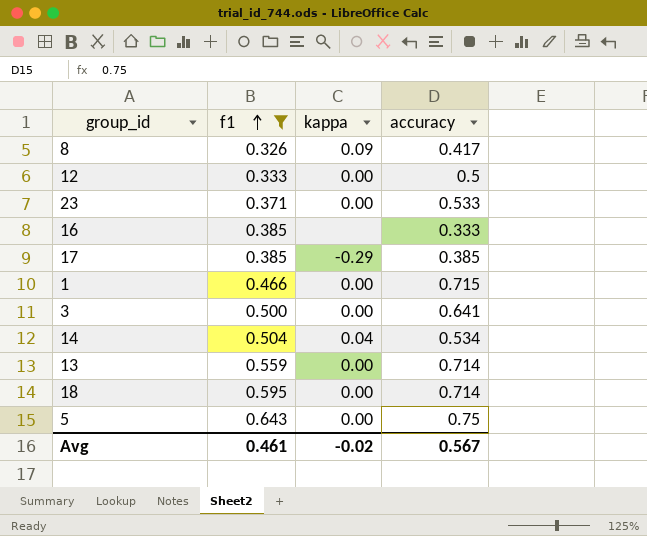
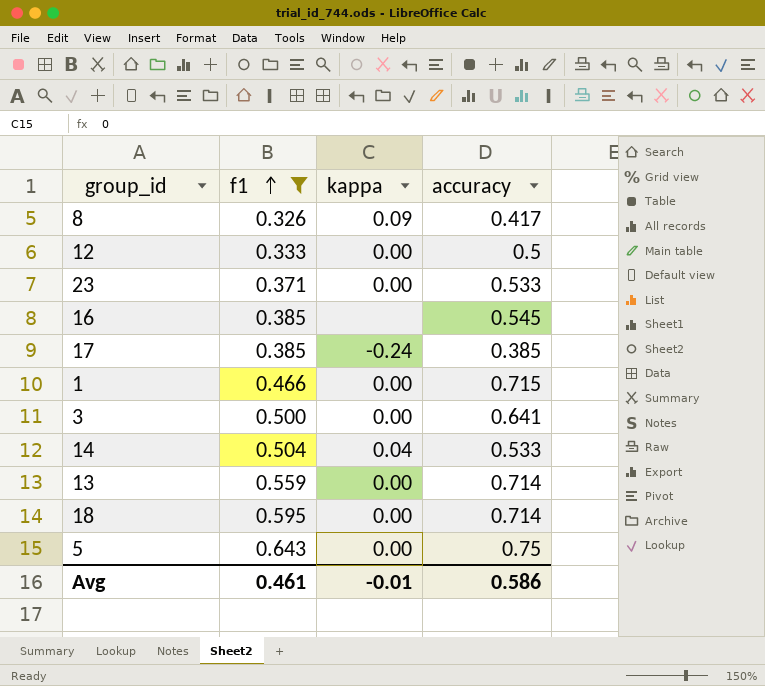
16 | accuracy: 0.333 -> 0.545
17 | kappa: -0.29 -> -0.24
14 | accuracy: 0.534 -> 0.533
Avg | kappa: -0.02 -> -0.01
Avg | accuracy: 0.567 -> 0.586

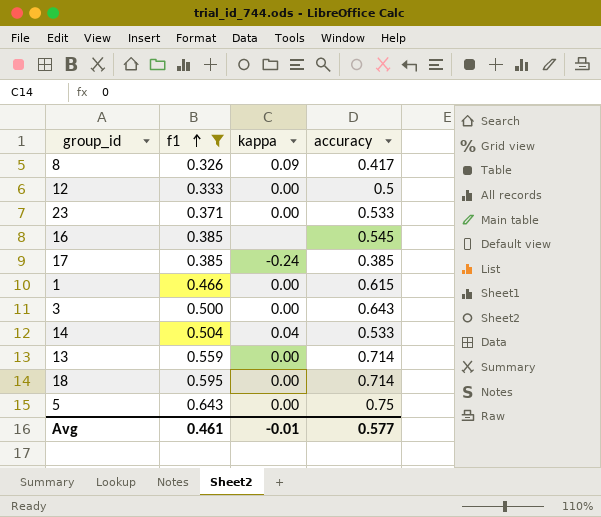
1 | accuracy: 0.715 -> 0.615
3 | accuracy: 0.641 -> 0.643
Avg | accuracy: 0.586 -> 0.577

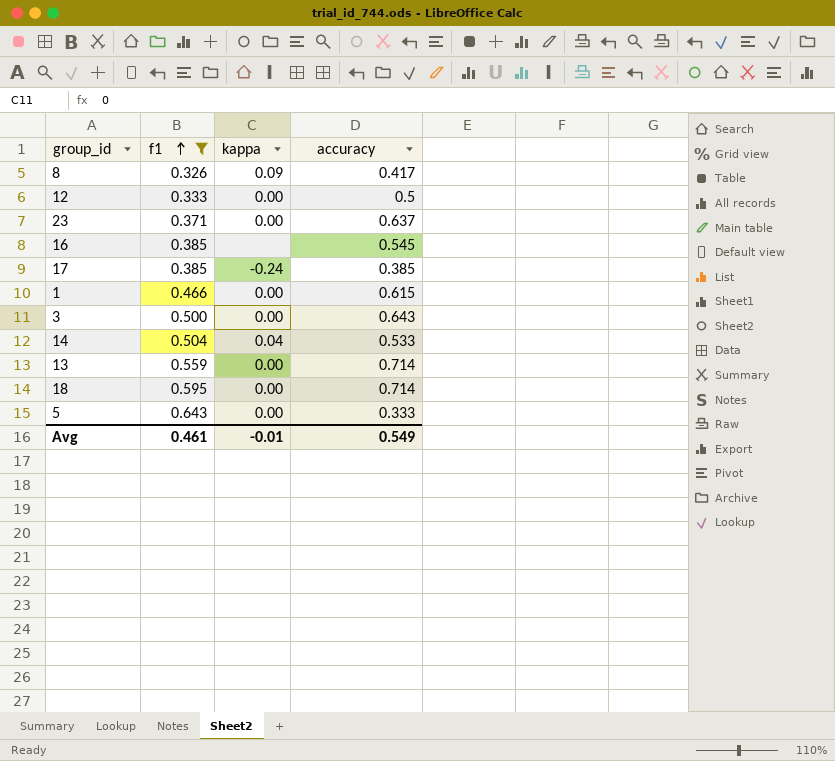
23 | accuracy: 0.533 -> 0.637
5 | accuracy: 0.75 -> 0.333
Avg | accuracy: 0.577 -> 0.549

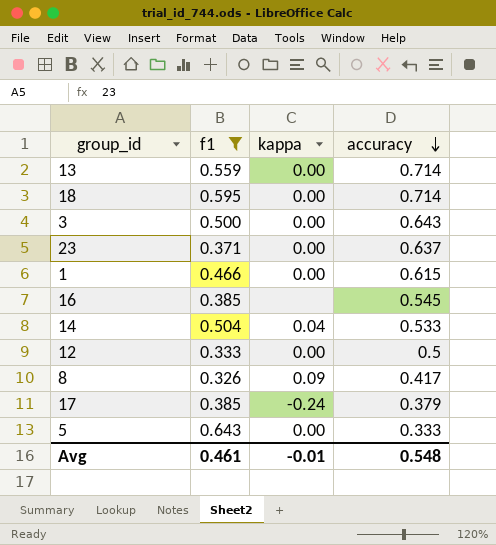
row order: f1 ascending -> accuracy descending
17 | accuracy: 0.385 -> 0.379
Avg | accuracy: 0.549 -> 0.548

